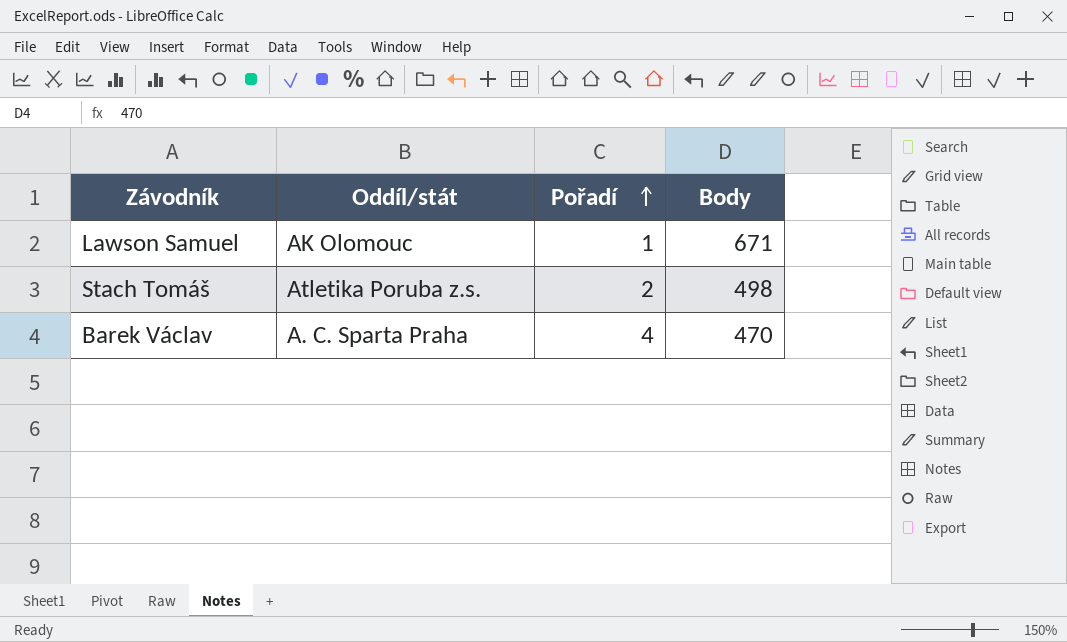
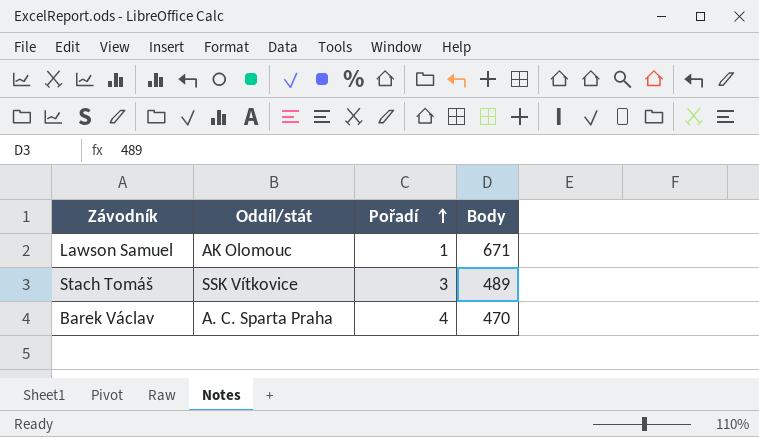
Stach Tomáš | Oddíl/stát: Atletika Poruba z.s. -> SSK Vítkovice
Stach Tomáš | Pořadí: 2 -> 3
Stach Tomáš | Body: 498 -> 489

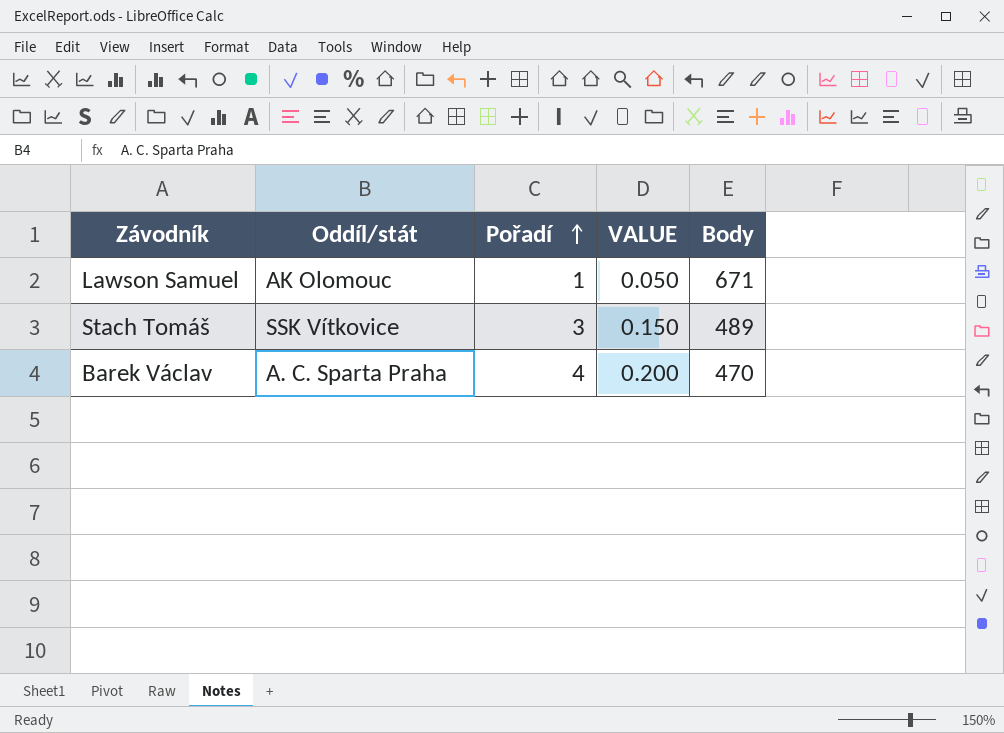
column VALUE | formula: none -> [Pořadí] * 0.05

